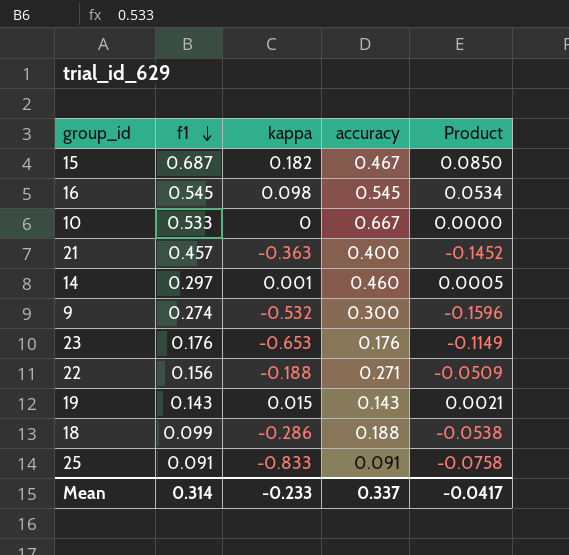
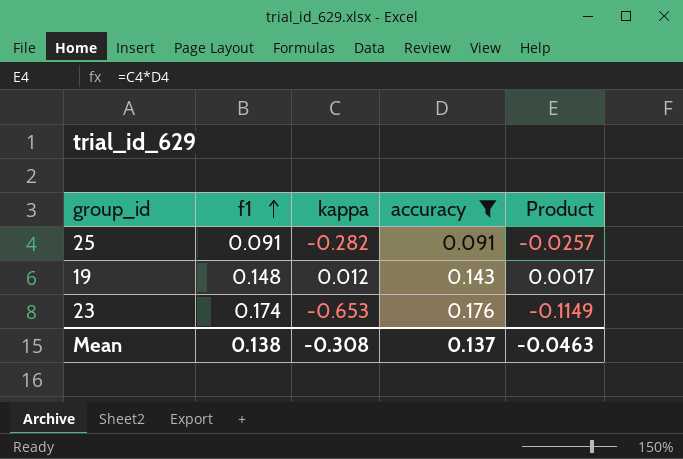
filter: none -> accuracy <= 0.176
row order: f1 descending -> f1 ascending
25 | kappa: -0.833 -> -0.282
25 | Product: -0.0758 -> -0.0257
19 | f1: 0.143 -> 0.148
19 | kappa: 0.015 -> 0.012
19 | Product: 0.0021 -> 0.0017
23 | f1: 0.176 -> 0.174
Mean | f1: 0.314 -> 0.138
Mean | kappa: -0.233 -> -0.308
Mean | accuracy: 0.337 -> 0.137
Mean | Product: -0.0417 -> -0.0463

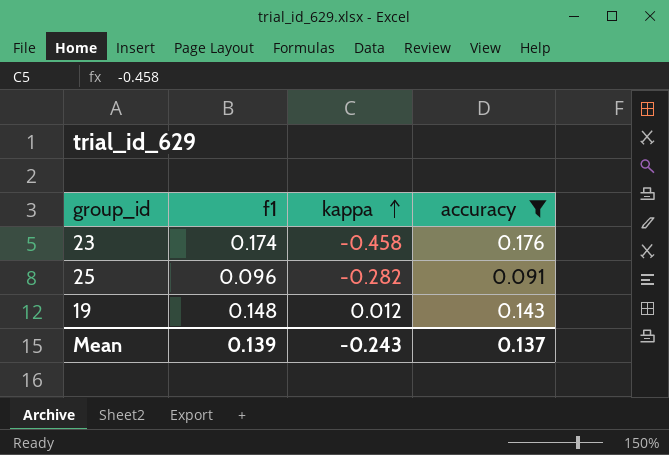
row order: f1 ascending -> kappa ascending
column Product | formula: [kappa] * [accuracy] -> none
23 | kappa: -0.653 -> -0.458
25 | f1: 0.091 -> 0.096
Mean | f1: 0.138 -> 0.139
Mean | kappa: -0.308 -> -0.243

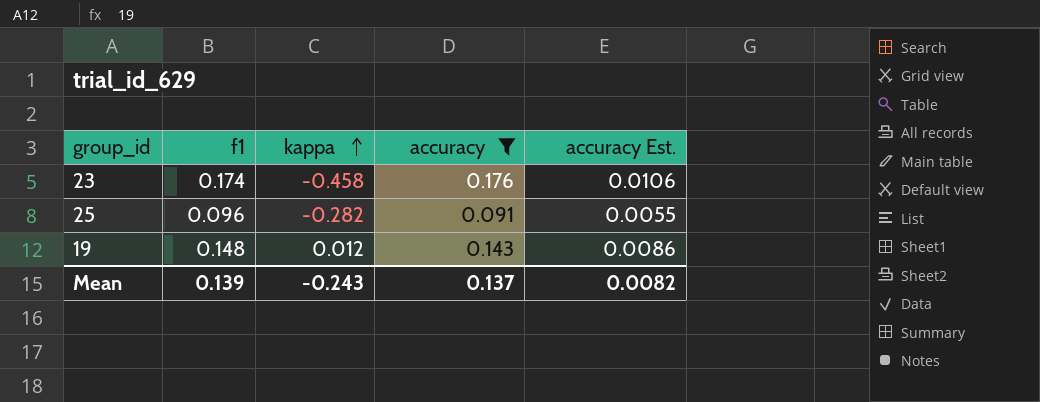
column accuracy Est. | formula: none -> [accuracy] * 0.06

